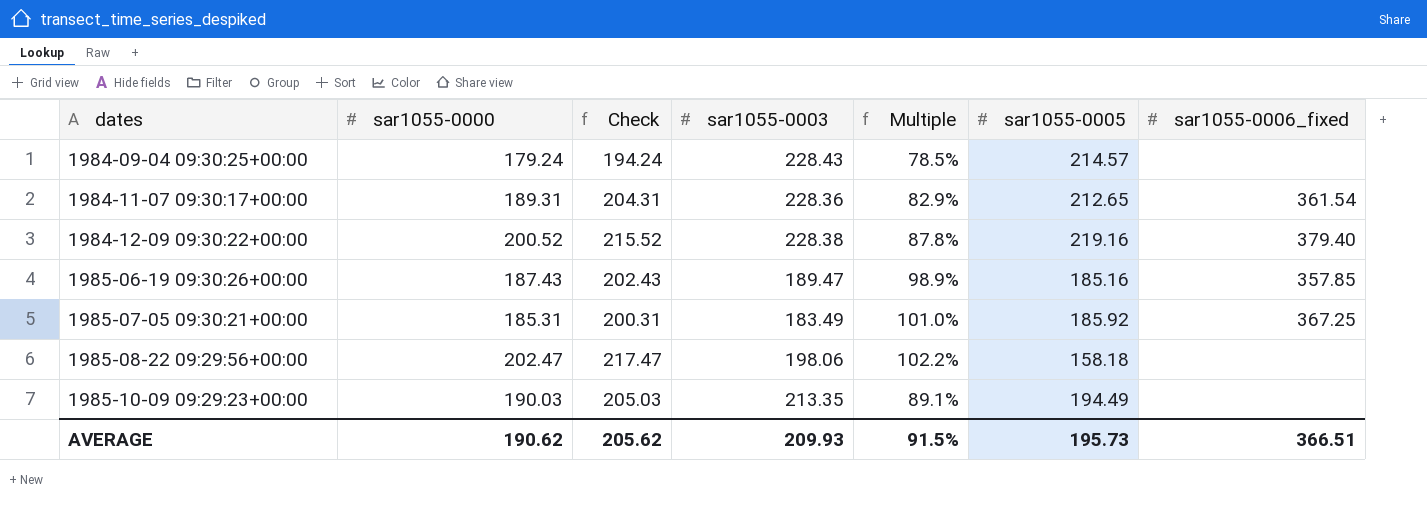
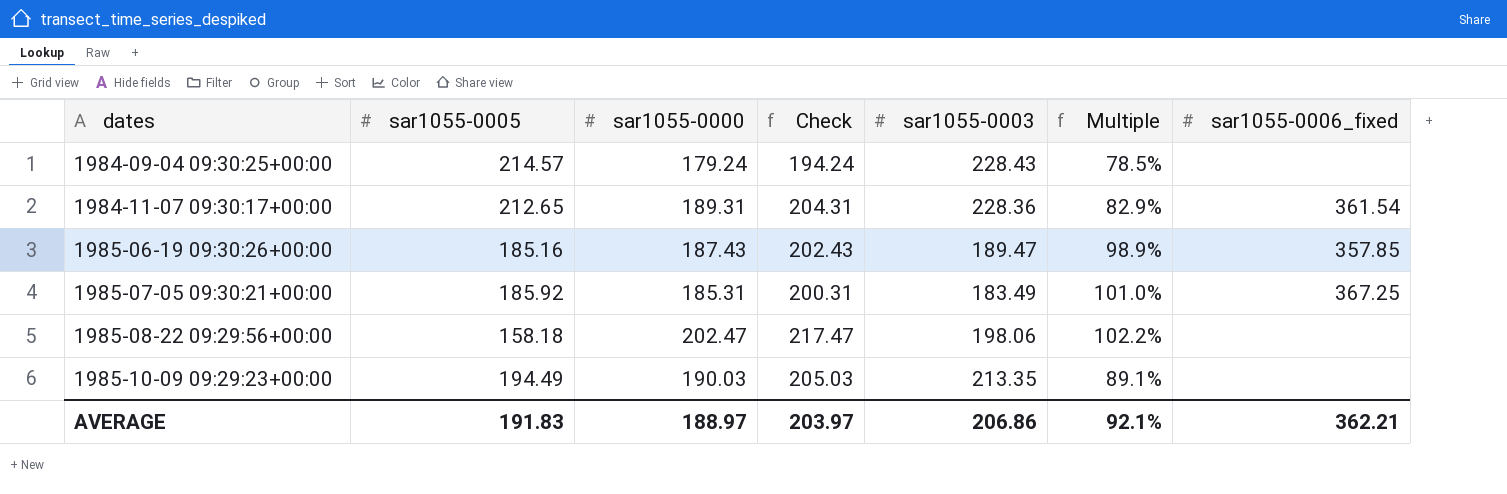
column sar1055-0005 | position: 6 -> 2
row 1984-12-09 09:30:22+00:00: 200.52 | 215.52 | 228.38 | 87.8% | 219.16 | 379.40 -> none
AVERAGE | sar1055-0005: 195.73 -> 191.83
AVERAGE | sar1055-0000: 190.62 -> 188.97
AVERAGE | Check: 205.62 -> 203.97
AVERAGE | sar1055-0003: 209.93 -> 206.86
AVERAGE | Multiple: 91.5% -> 92.1%
AVERAGE | sar1055-0006_fixed: 366.51 -> 362.21

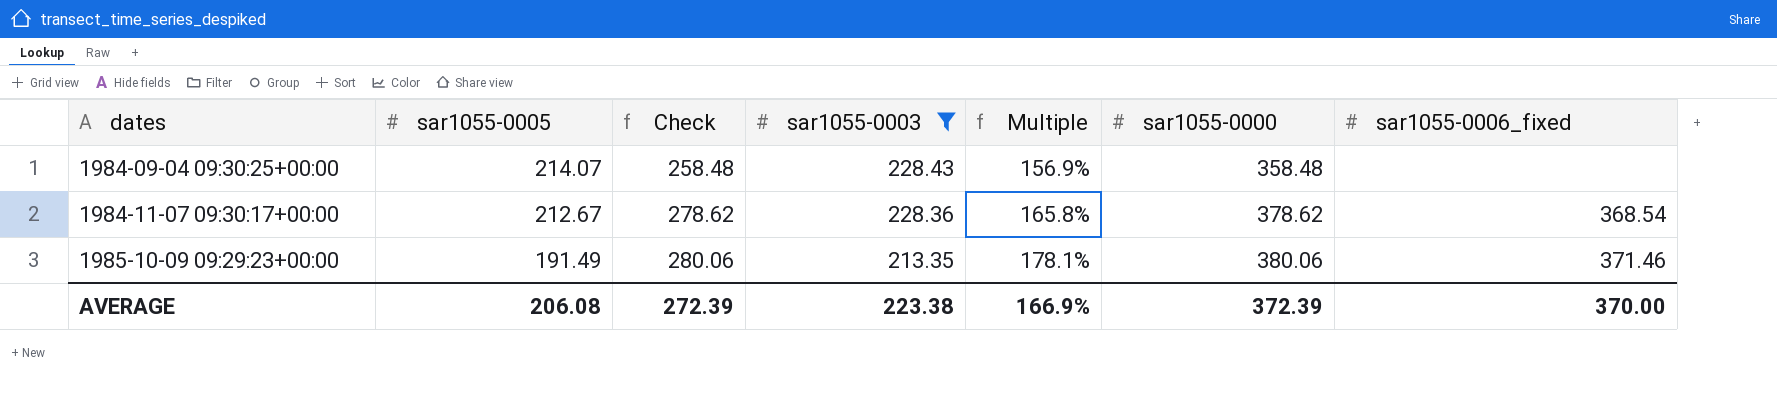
filter: none -> sar1055-0003 >= 213.35
column Check | formula: [sar1055-0000] + 15 -> [sar1055-0000] - 100
column sar1055-0000 | position: 3 -> 6
1984-09-04 09:30:25+00:00 | sar1055-0005: 214.57 -> 214.07
1984-09-04 09:30:25+00:00 | Multiple: 78.5% -> 156.9%
1984-09-04 09:30:25+00:00 | sar1055-0000: 179.24 -> 358.48
1984-11-07 09:30:17+00:00 | sar1055-0005: 212.65 -> 212.67
1984-11-07 09:30:17+00:00 | Multiple: 82.9% -> 165.8%
1984-11-07 09:30:17+00:00 | sar1055-0000: 189.31 -> 378.62
1984-11-07 09:30:17+00:00 | sar1055-0006_fixed: 361.54 -> 368.54
1985-10-09 09:29:23+00:00 | sar1055-0005: 194.49 -> 191.49
1985-10-09 09:29:23+00:00 | Multiple: 89.1% -> 178.1%
1985-10-09 09:29:23+00:00 | sar1055-0000: 190.03 -> 380.06
1985-10-09 09:29:23+00:00 | sar1055-0006_fixed: none -> 371.46
AVERAGE | sar1055-0005: 191.83 -> 206.08
AVERAGE | Check: 203.97 -> 272.39
AVERAGE | sar1055-0003: 206.86 -> 223.38
AVERAGE | Multiple: 92.1% -> 166.9%
AVERAGE | sar1055-0000: 188.97 -> 372.39
AVERAGE | sar1055-0006_fixed: 362.21 -> 370.00

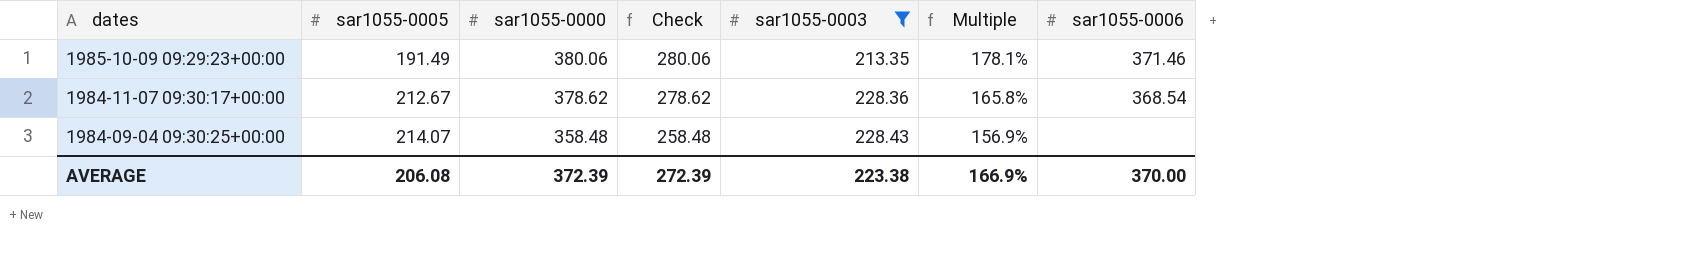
row order: dates ascending -> dates descending
column sar1055-0000 | position: 6 -> 3
column name: sar1055-0006_fixed -> sar1055-0006

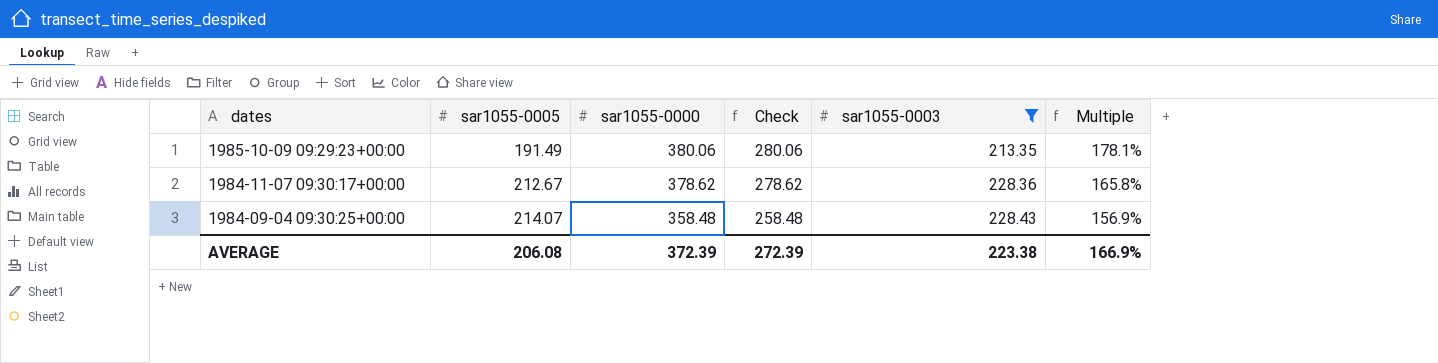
column sar1055-0006 | position: 7 -> none

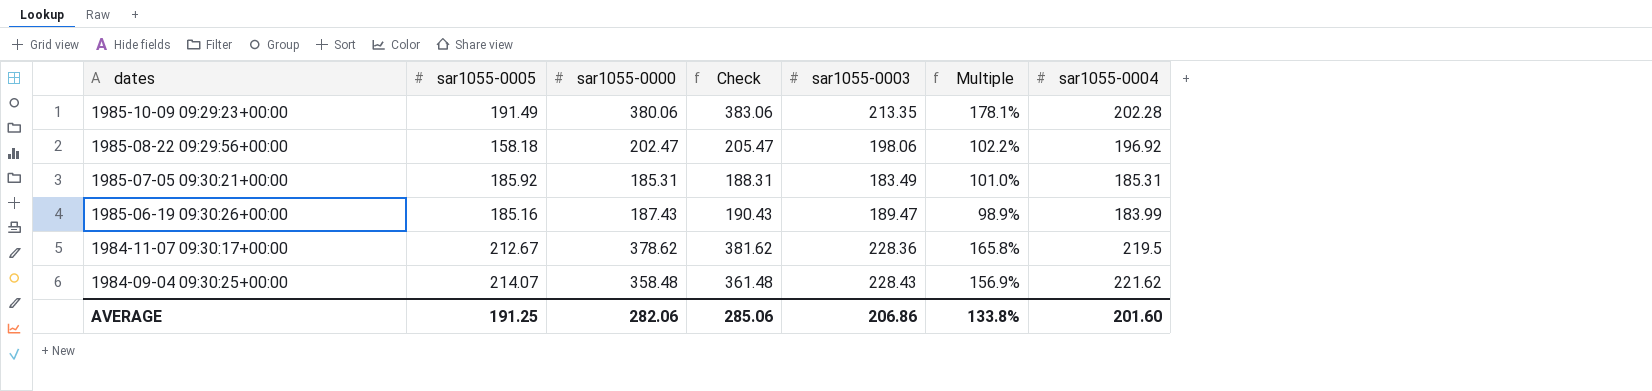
filter: sar1055-0003 >= 213.35 -> none
column Check | formula: [sar1055-0000] - 100 -> [sar1055-0000] + 3
column sar1055-0004 | position: none -> 7
AVERAGE | sar1055-0005: 206.08 -> 191.25
AVERAGE | sar1055-0000: 372.39 -> 282.06
AVERAGE | Check: 272.39 -> 285.06
AVERAGE | sar1055-0003: 223.38 -> 206.86
AVERAGE | Multiple: 166.9% -> 133.8%

